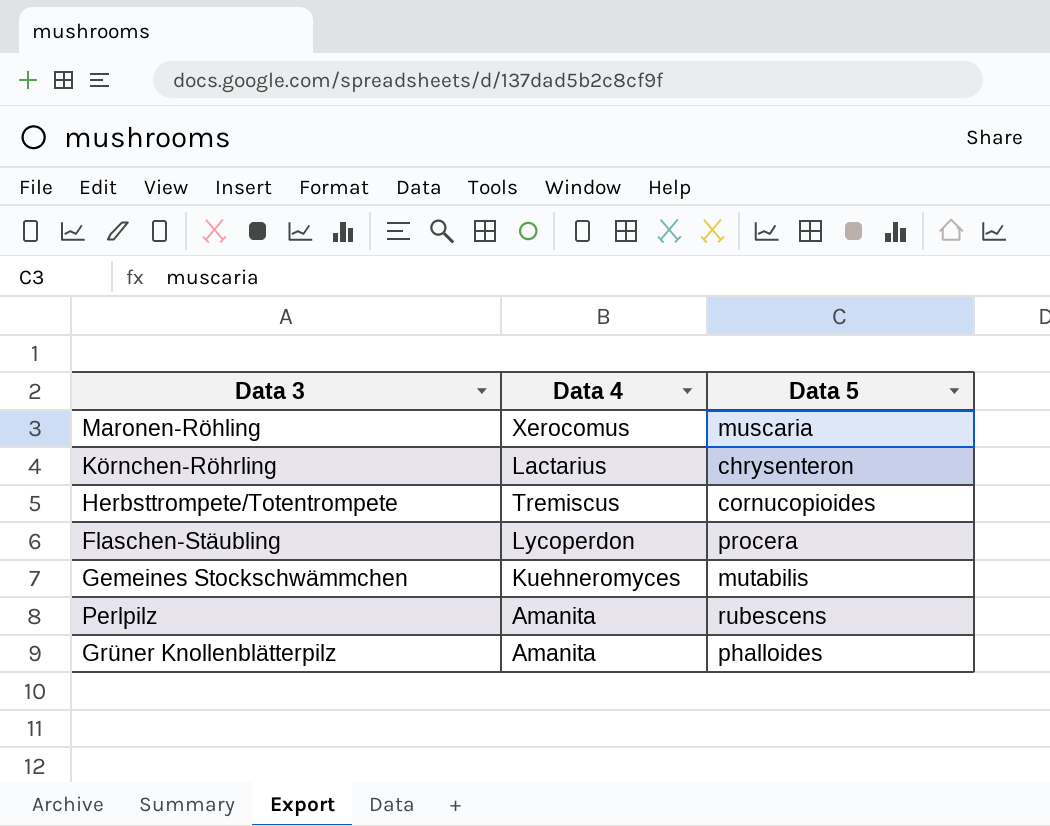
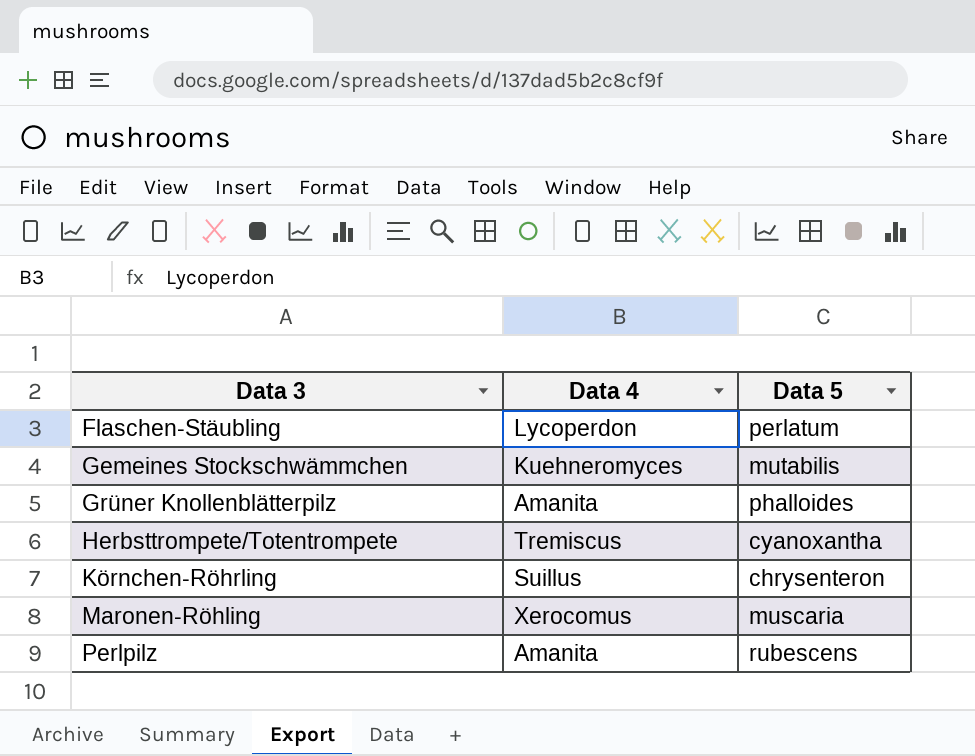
row order: none -> Data 3 ascending
Flaschen-Stäubling | Data 5: procera -> perlatum
Herbsttrompete/Totentrompete | Data 5: cornucopioides -> cyanoxantha
Körnchen-Röhrling | Data 4: Lactarius -> Suillus

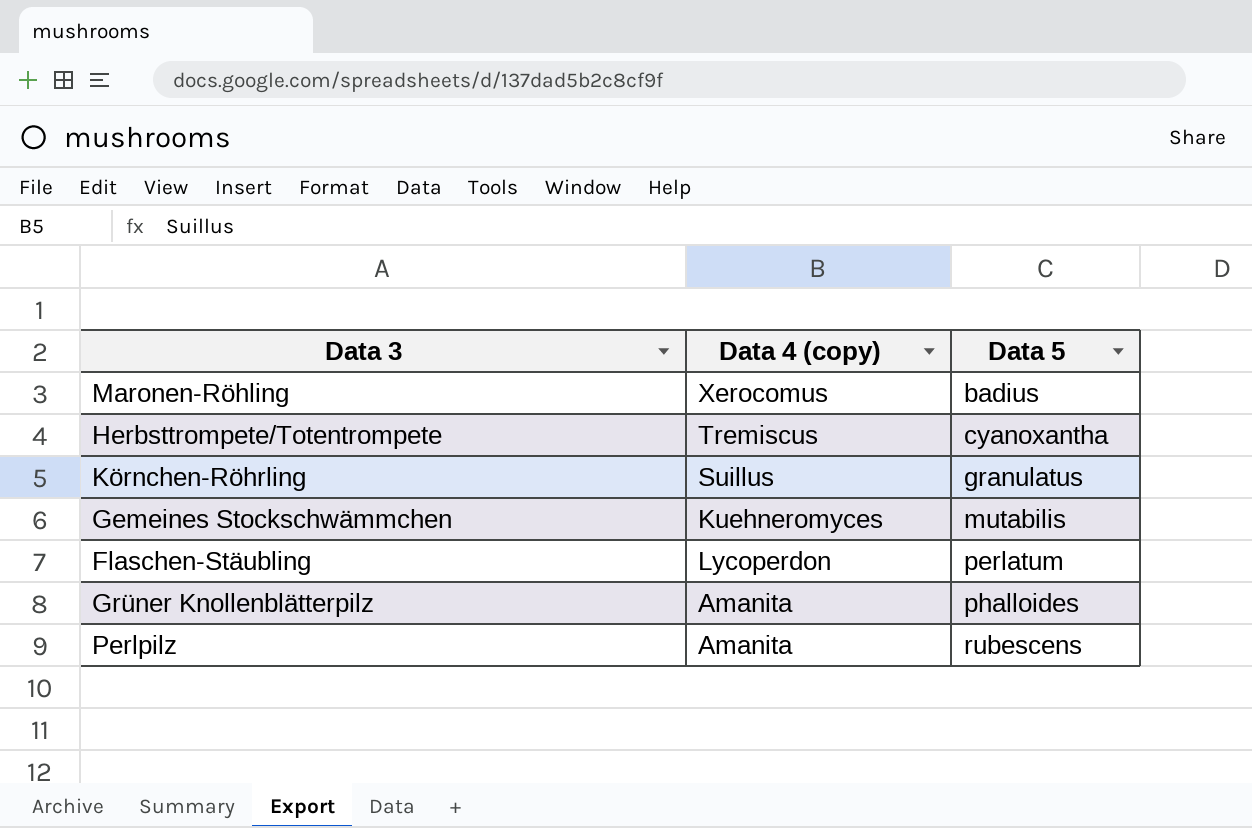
row order: Data 3 ascending -> Data 5 ascending
column name: Data 4 -> Data 4 (copy)
Maronen-Röhling | Data 5: muscaria -> badius
Körnchen-Röhrling | Data 5: chrysenteron -> granulatus

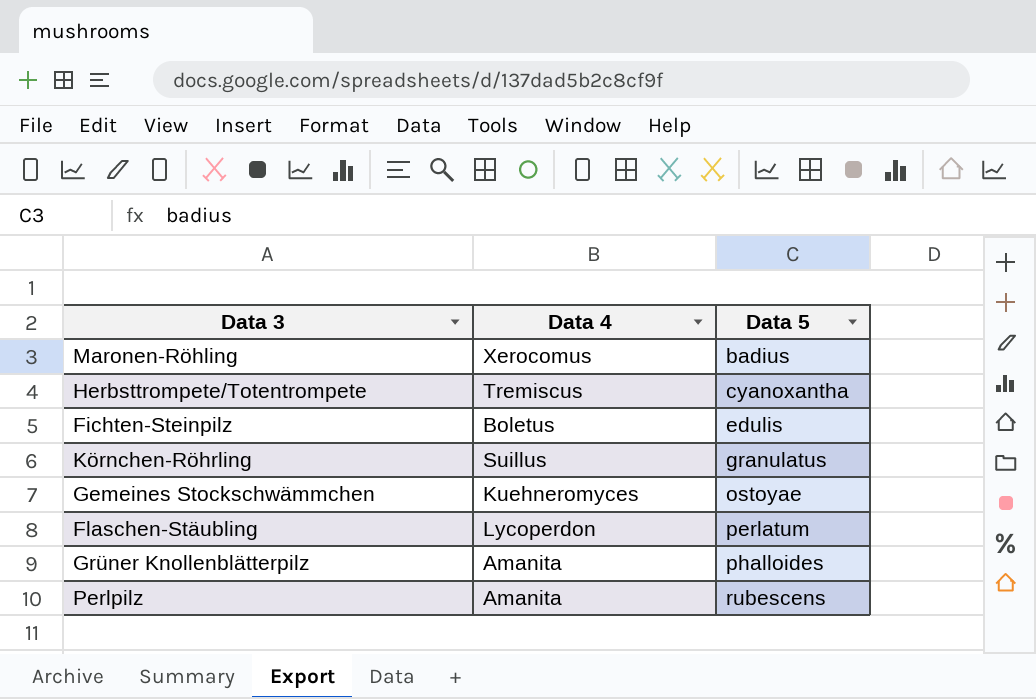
column name: Data 4 (copy) -> Data 4
row Fichten-Steinpilz: none -> Boletus | edulis
Gemeines Stockschwämmchen | Data 5: mutabilis -> ostoyae

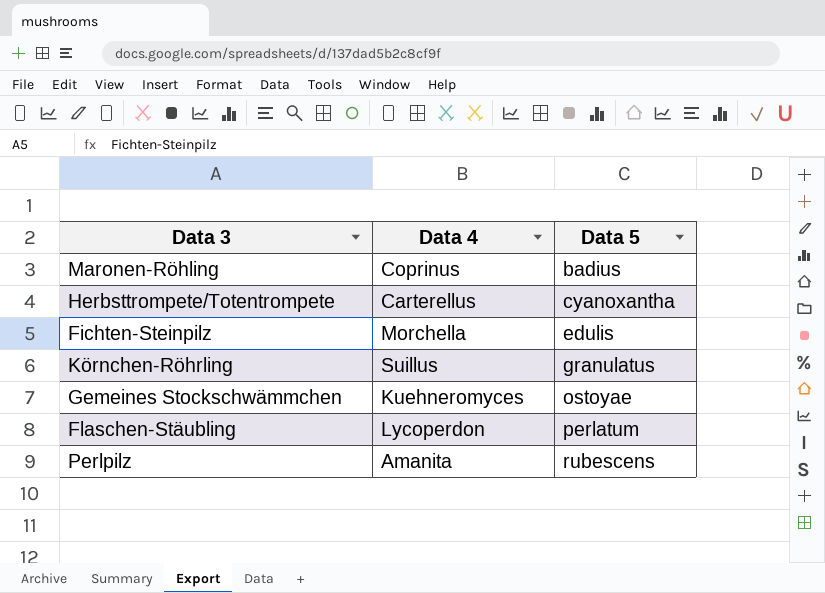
row Grüner Knollenblätterpilz: Amanita | phalloides -> none
Maronen-Röhling | Data 4: Xerocomus -> Coprinus
Herbsttrompete/Totentrompete | Data 4: Tremiscus -> Carterellus
Fichten-Steinpilz | Data 4: Boletus -> Morchella

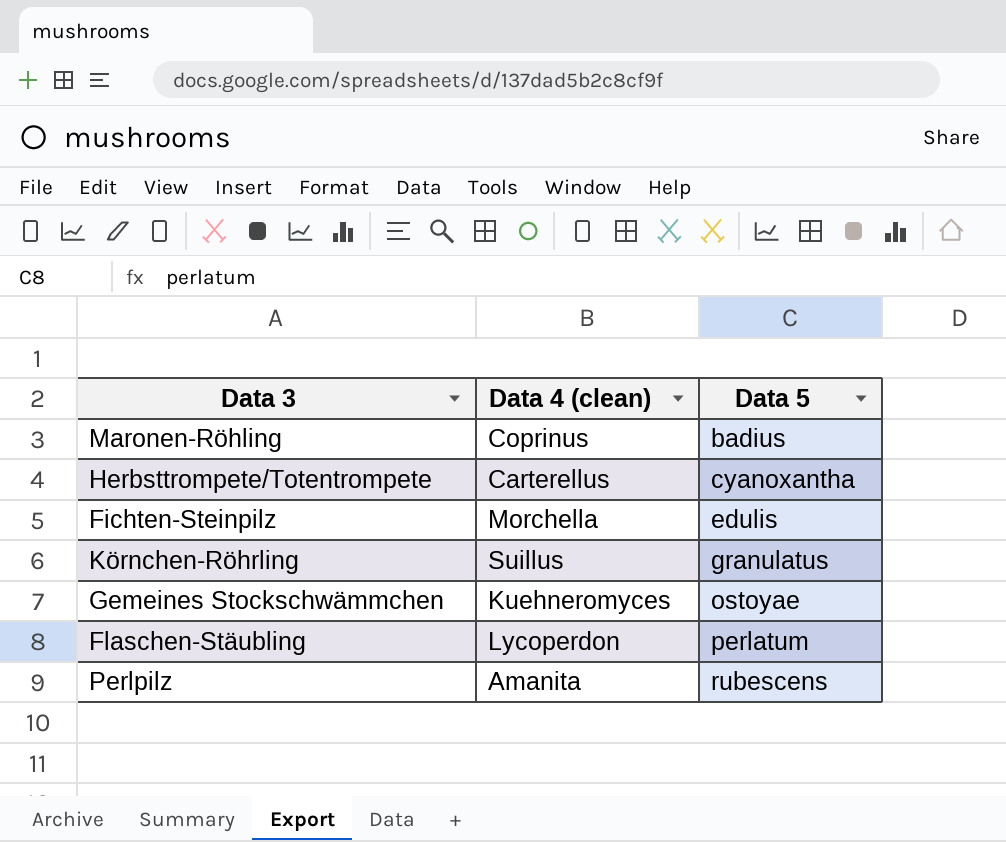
column name: Data 4 -> Data 4 (clean)

